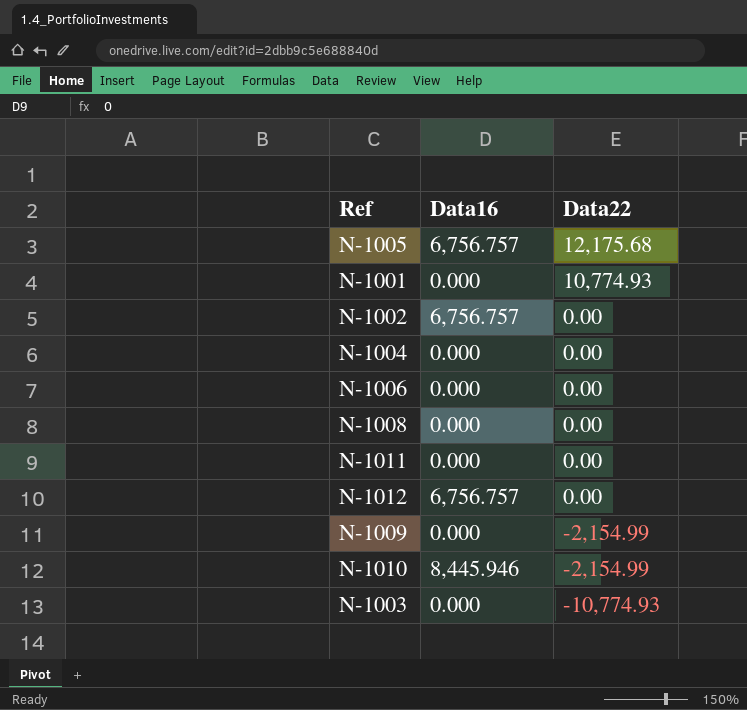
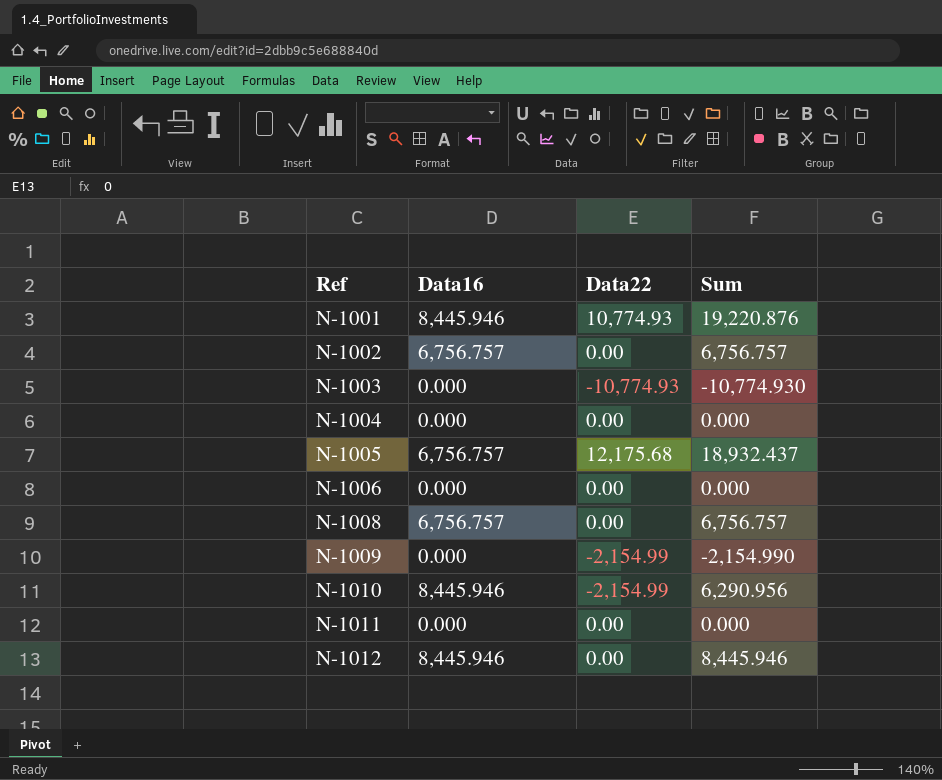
row order: Data22 descending -> Ref ascending
column Sum | formula: none -> [Data16] + [Data22]
N-1001 | Data16: 0.000 -> 8,445.946
N-1008 | Data16: 0.000 -> 6,756.757
N-1012 | Data16: 6,756.757 -> 8,445.946

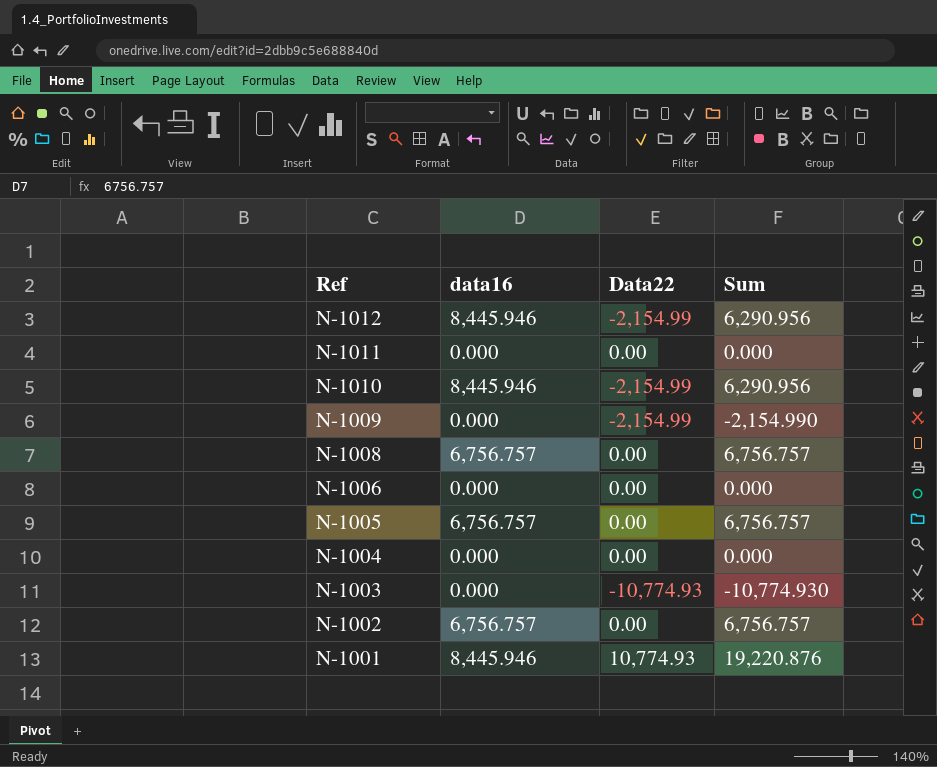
row order: Ref ascending -> Ref descending
column name: Data16 -> data16
N-1012 | Data22: 0.00 -> -2,154.99
N-1012 | Sum: 8,445.946 -> 6,290.956
N-1005 | Data22: 12,175.68 -> 0.00
N-1005 | Sum: 18,932.437 -> 6,756.757

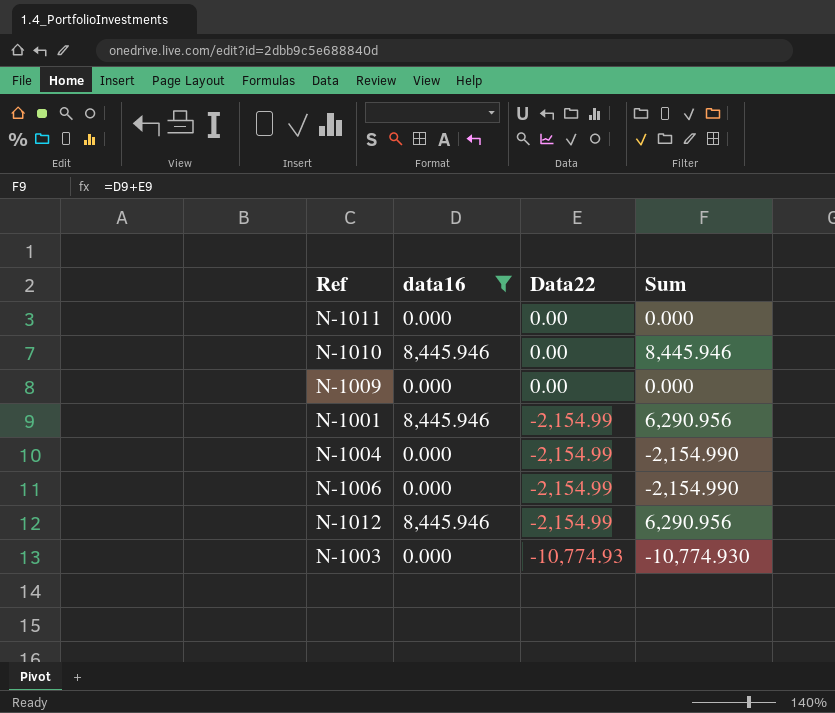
filter: none -> data16 != 6,756.757
row order: Ref descending -> Data22 descending
N-1010 | Data22: -2,154.99 -> 0.00
N-1010 | Sum: 6,290.956 -> 8,445.946
N-1009 | Data22: -2,154.99 -> 0.00
N-1009 | Sum: -2,154.990 -> 0.000
N-1001 | Data22: 10,774.93 -> -2,154.99
N-1001 | Sum: 19,220.876 -> 6,290.956
N-1004 | Data22: 0.00 -> -2,154.99
N-1004 | Sum: 0.000 -> -2,154.990
N-1006 | Data22: 0.00 -> -2,154.99
N-1006 | Sum: 0.000 -> -2,154.990

